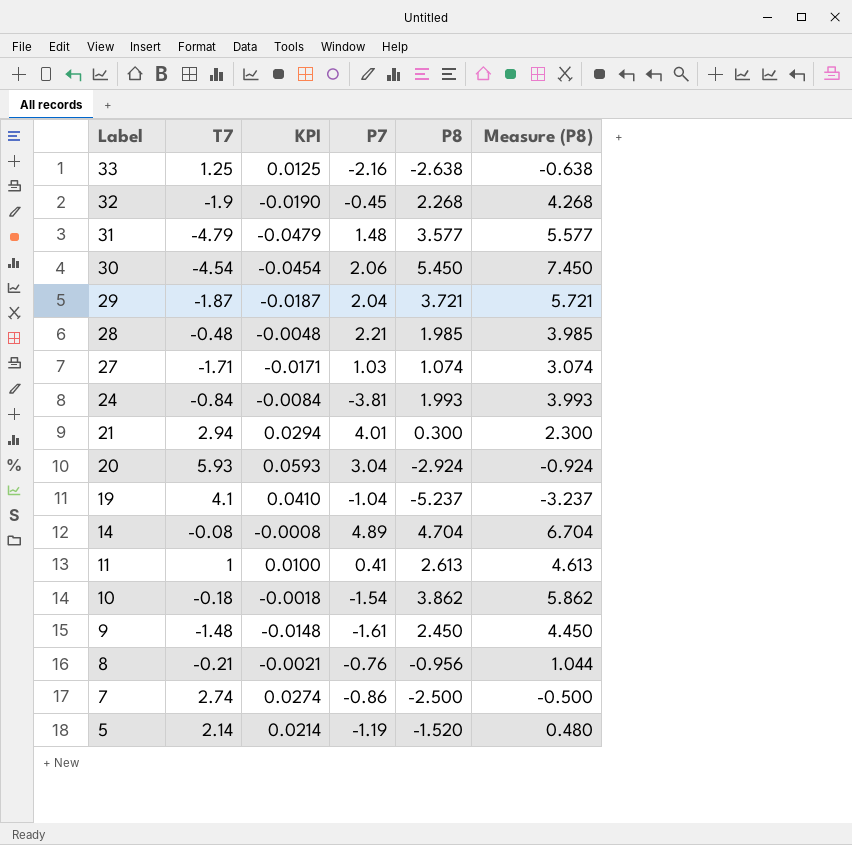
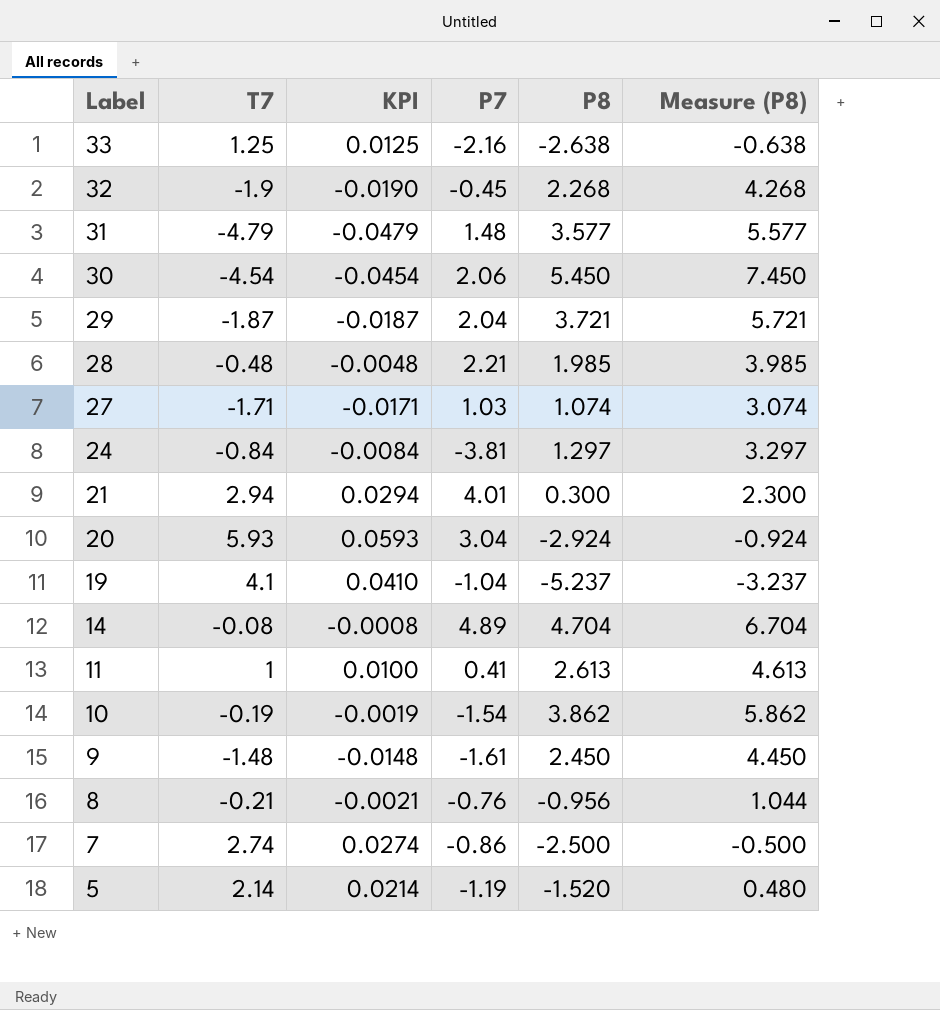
24 | P8: 1.993 -> 1.297
24 | Measure (P8): 3.993 -> 3.297
10 | T7: -0.18 -> -0.19
10 | KPI: -0.0018 -> -0.0019

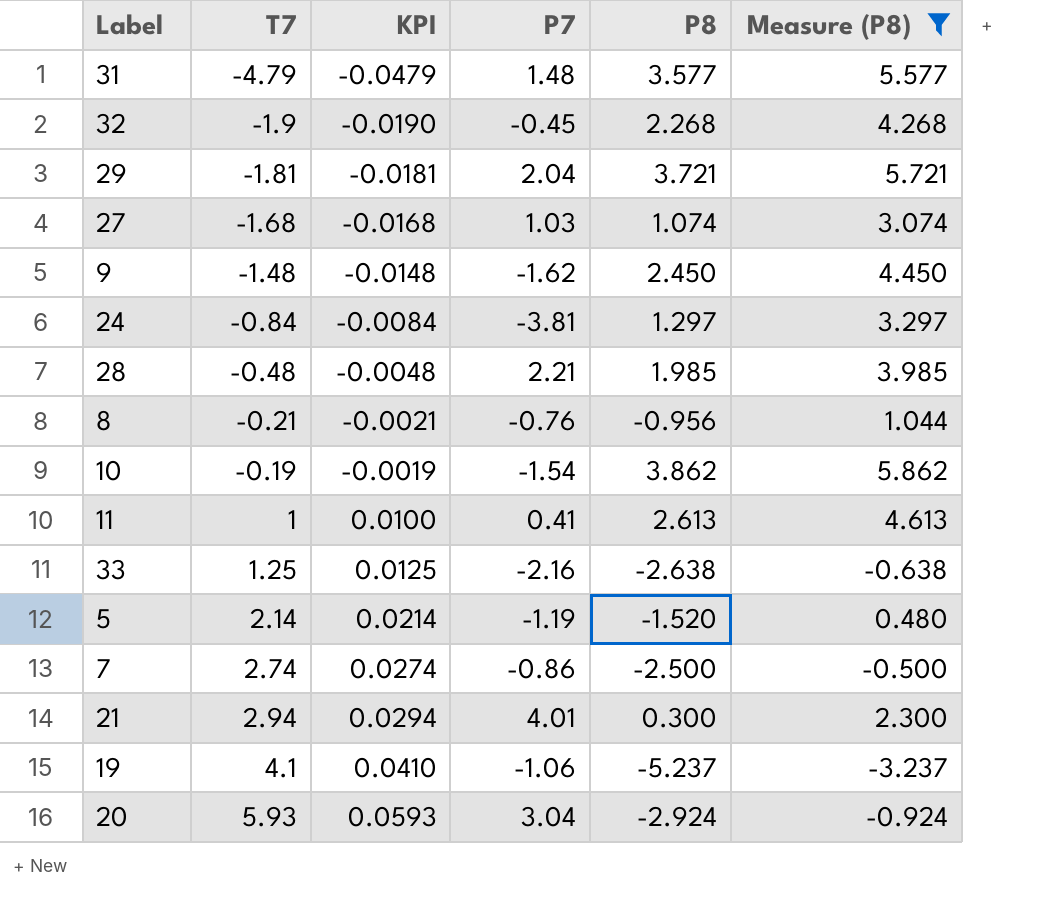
filter: none -> Measure (P8) <= 5.862
row order: Label descending -> T7 ascending
29 | T7: -1.87 -> -1.81
29 | KPI: -0.0187 -> -0.0181
27 | T7: -1.71 -> -1.68
27 | KPI: -0.0171 -> -0.0168
9 | P7: -1.61 -> -1.62
19 | P7: -1.04 -> -1.06

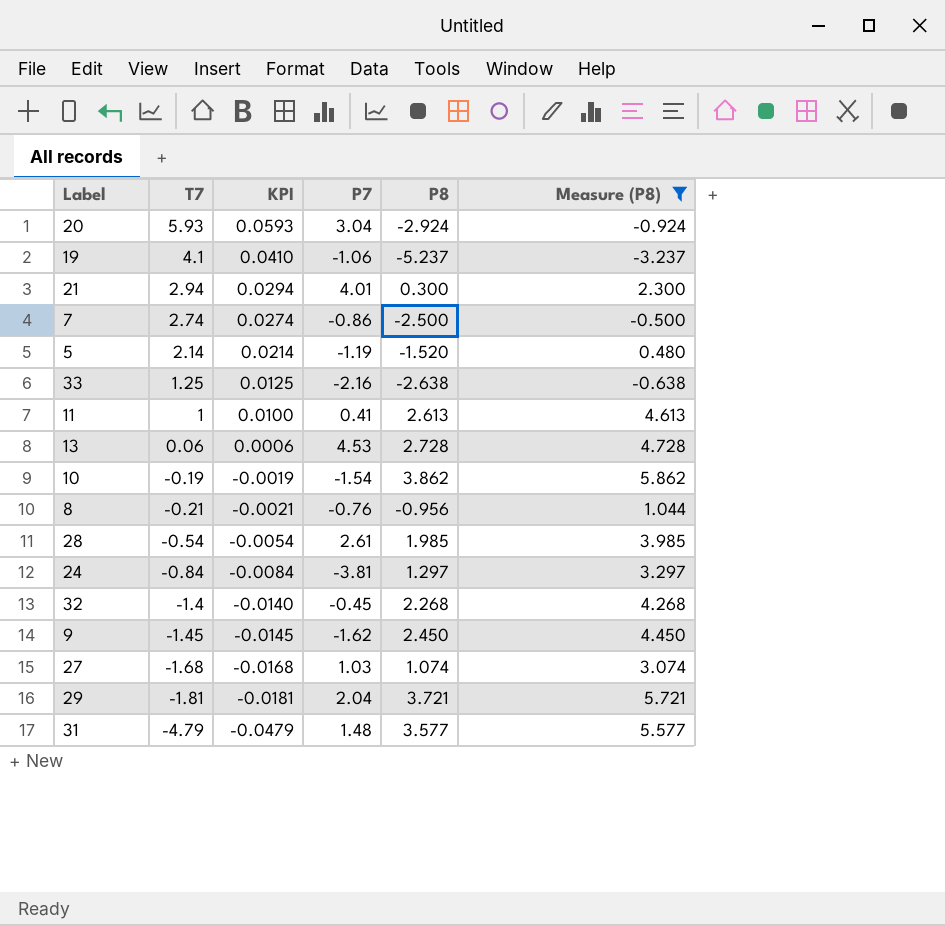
row order: T7 ascending -> T7 descending
row 13: none -> 0.06 | 0.0006 | 4.53 | 2.728 | 4.728
28 | T7: -0.48 -> -0.54
28 | KPI: -0.0048 -> -0.0054
28 | P7: 2.21 -> 2.61
32 | T7: -1.9 -> -1.4
32 | KPI: -0.0190 -> -0.0140
9 | T7: -1.48 -> -1.45
9 | KPI: -0.0148 -> -0.0145

